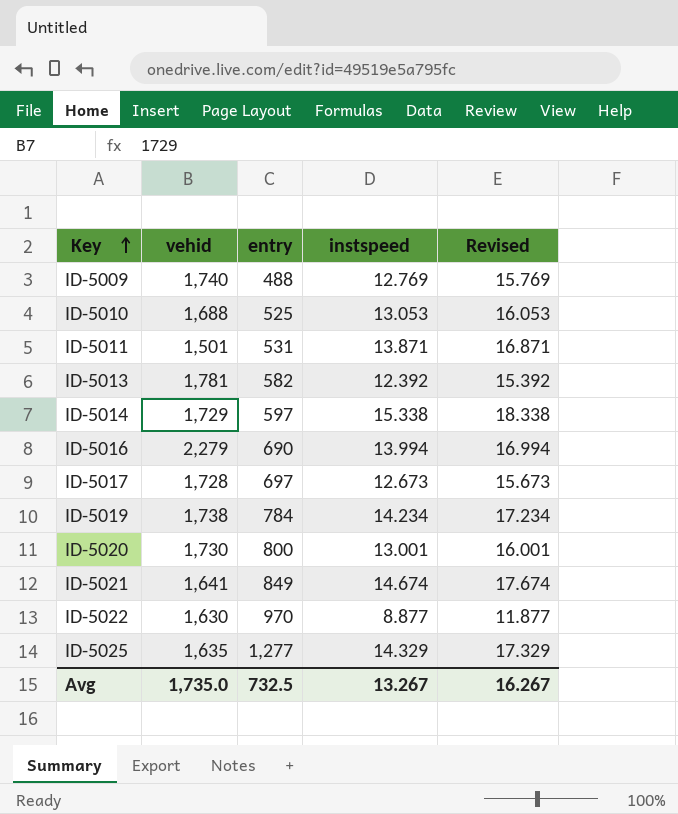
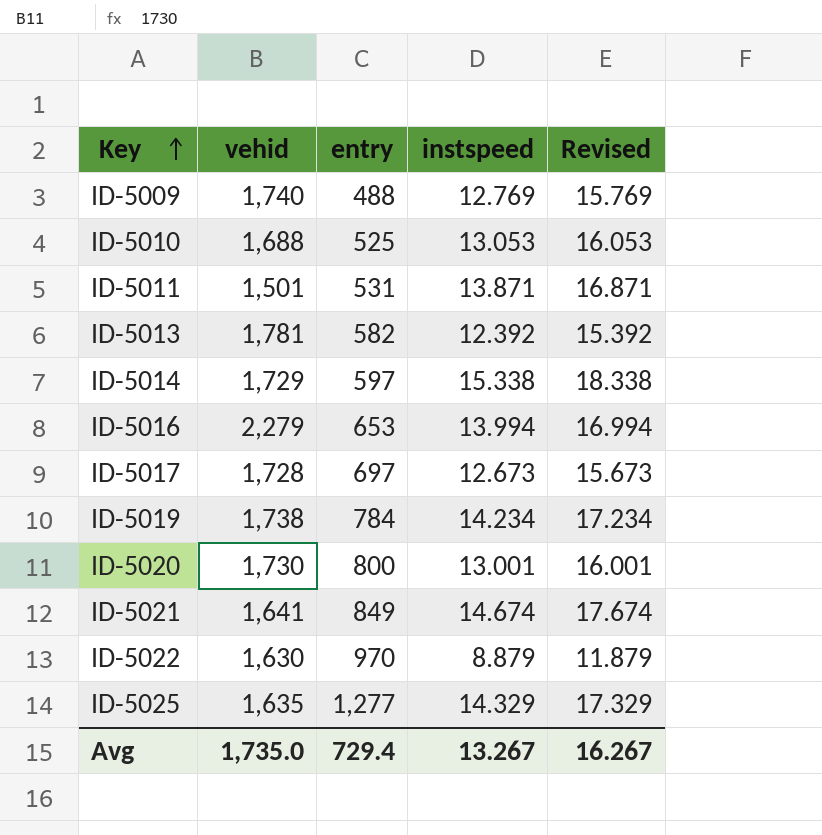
ID-5016 | entry: 690 -> 653
ID-5022 | instspeed: 8.877 -> 8.879
ID-5022 | Revised: 11.877 -> 11.879
Avg | entry: 732.5 -> 729.4

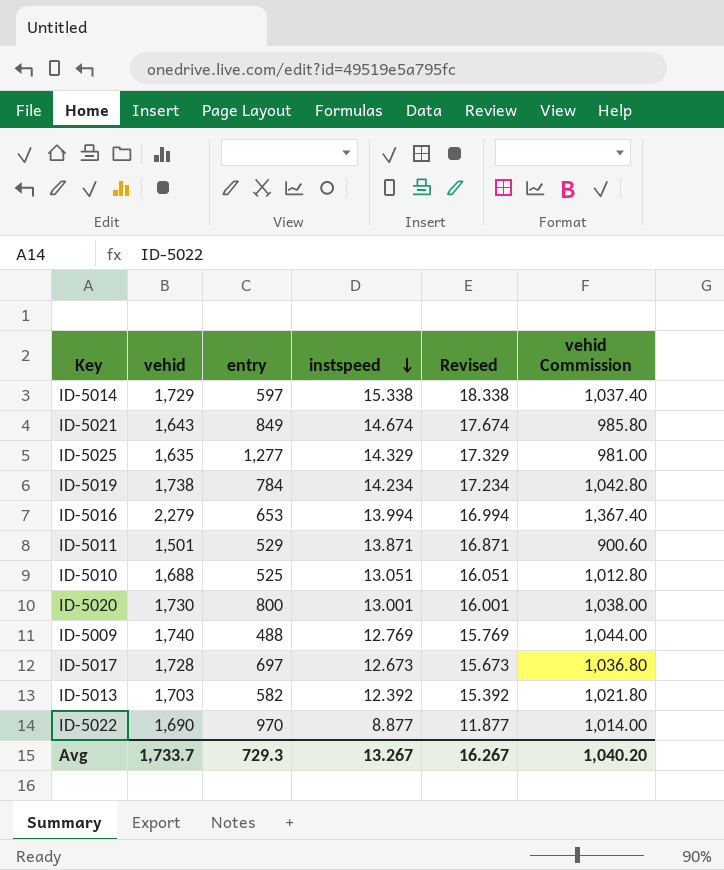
row order: Key ascending -> instspeed descending
column vehid Commission | formula: none -> [vehid] * 0.6
ID-5021 | vehid: 1,641 -> 1,643
ID-5011 | entry: 531 -> 529
ID-5010 | instspeed: 13.053 -> 13.051
ID-5010 | Revised: 16.053 -> 16.051
ID-5013 | vehid: 1,781 -> 1,703
ID-5022 | vehid: 1,630 -> 1,690
ID-5022 | instspeed: 8.879 -> 8.877
ID-5022 | Revised: 11.879 -> 11.877
Avg | vehid: 1,735.0 -> 1,733.7
Avg | entry: 729.4 -> 729.3

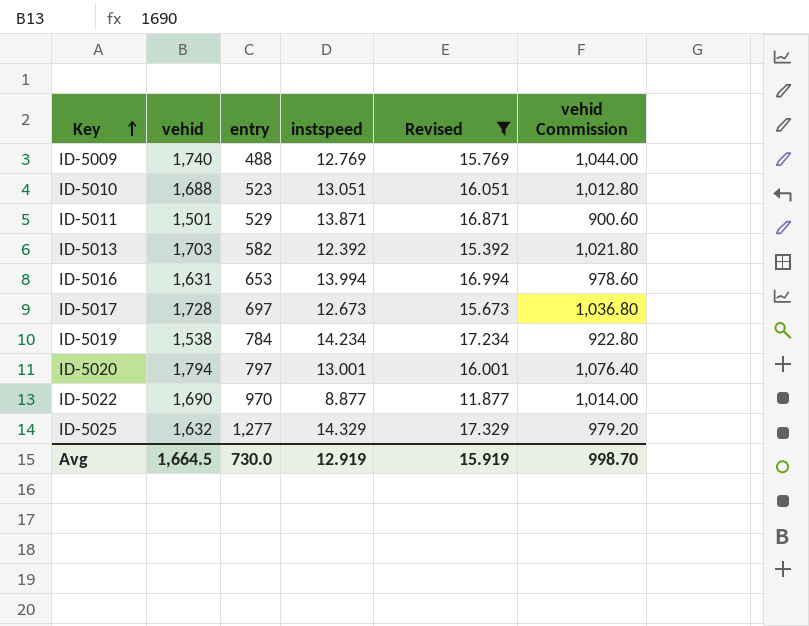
filter: none -> Revised <= 17.329
row order: instspeed descending -> Key ascending
ID-5010 | entry: 525 -> 523
ID-5016 | vehid: 2,279 -> 1,631
ID-5016 | vehid Commission: 1,367.40 -> 978.60
ID-5019 | vehid: 1,738 -> 1,538
ID-5019 | vehid Commission: 1,042.80 -> 922.80
ID-5020 | vehid: 1,730 -> 1,794
ID-5020 | entry: 800 -> 797
ID-5020 | vehid Commission: 1,038.00 -> 1,076.40
ID-5025 | vehid: 1,635 -> 1,632
ID-5025 | vehid Commission: 981.00 -> 979.20
Avg | vehid: 1,733.7 -> 1,664.5
Avg | entry: 729.3 -> 730.0
Avg | instspeed: 13.267 -> 12.919
Avg | Revised: 16.267 -> 15.919
Avg | vehid Commission: 1,040.20 -> 998.70

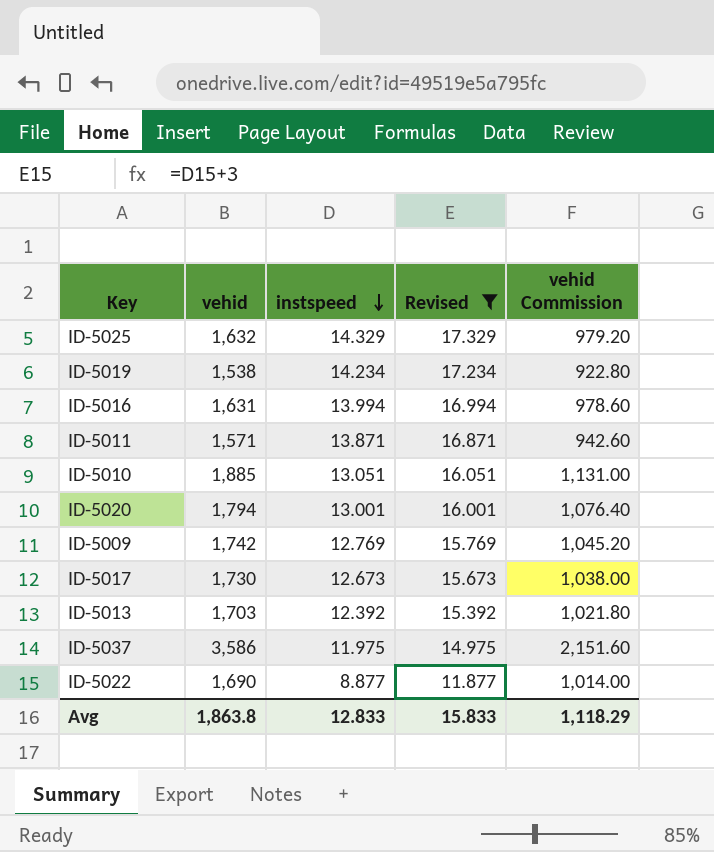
row order: Key ascending -> instspeed descending
column entry | position: 3 -> none
ID-5011 | vehid: 1,501 -> 1,571
ID-5011 | vehid Commission: 900.60 -> 942.60
ID-5010 | vehid: 1,688 -> 1,885
ID-5010 | vehid Commission: 1,012.80 -> 1,131.00
ID-5009 | vehid: 1,740 -> 1,742
ID-5009 | vehid Commission: 1,044.00 -> 1,045.20
ID-5017 | vehid: 1,728 -> 1,730
ID-5017 | vehid Commission: 1,036.80 -> 1,038.00
row ID-5037: none -> 3,586 | 11.975 | 14.975 | 2,151.60
Avg | vehid: 1,664.5 -> 1,863.8
Avg | instspeed: 12.919 -> 12.833
Avg | Revised: 15.919 -> 15.833
Avg | vehid Commission: 998.70 -> 1,118.29

